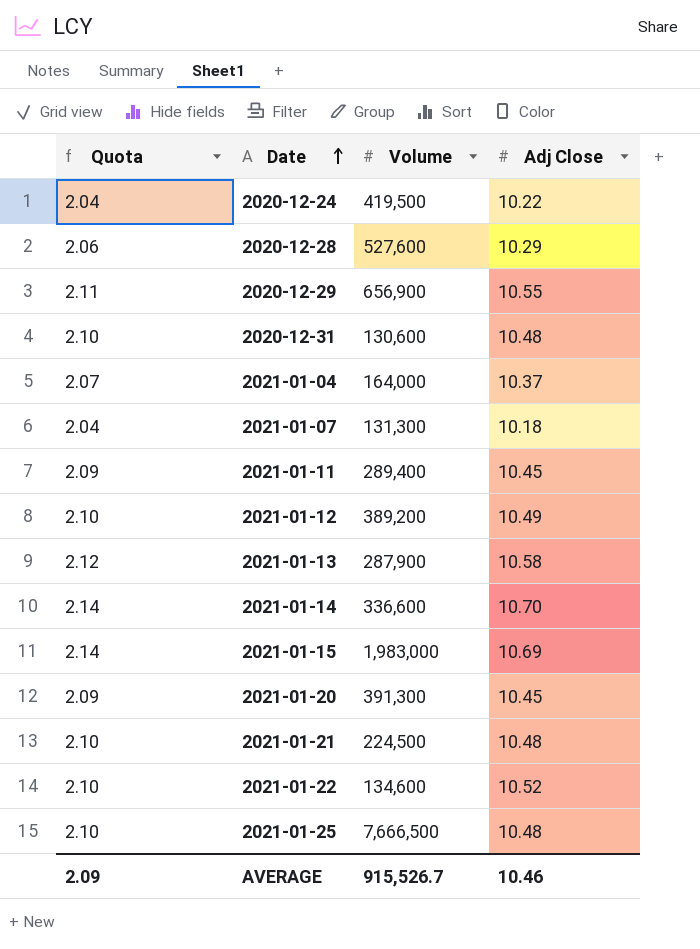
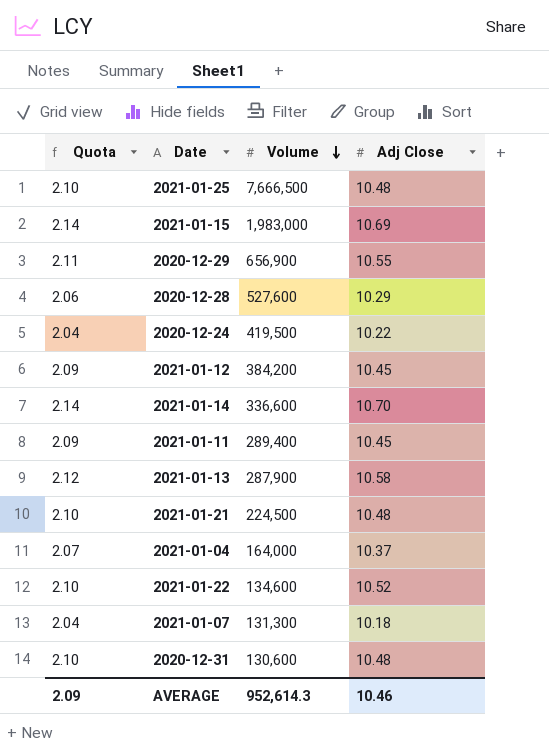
row order: Date ascending -> Volume descending
row 2021-01-20: 2.09 | 391,300 | 10.45 -> none
2021-01-12 | Quota: 2.10 -> 2.09
2021-01-12 | Volume: 389,200 -> 384,200
2021-01-12 | Adj Close: 10.49 -> 10.45
AVERAGE | Volume: 915,526.7 -> 952,614.3

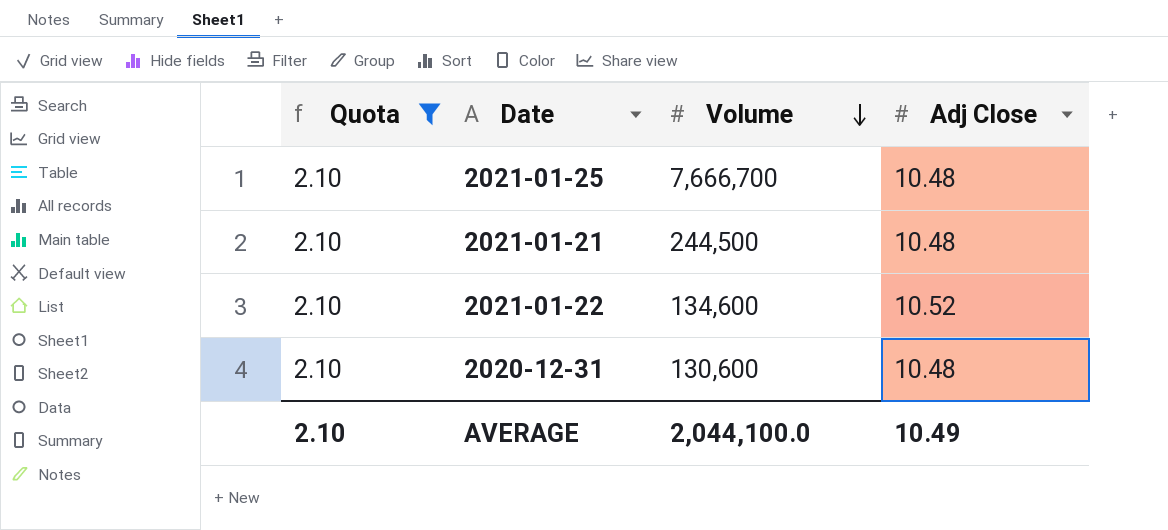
filter: none -> Quota = 2.10
2021-01-25 | Volume: 7,666,500 -> 7,666,700
2021-01-21 | Volume: 224,500 -> 244,500
AVERAGE | Quota: 2.09 -> 2.10
AVERAGE | Volume: 952,614.3 -> 2,044,100.0
AVERAGE | Adj Close: 10.46 -> 10.49

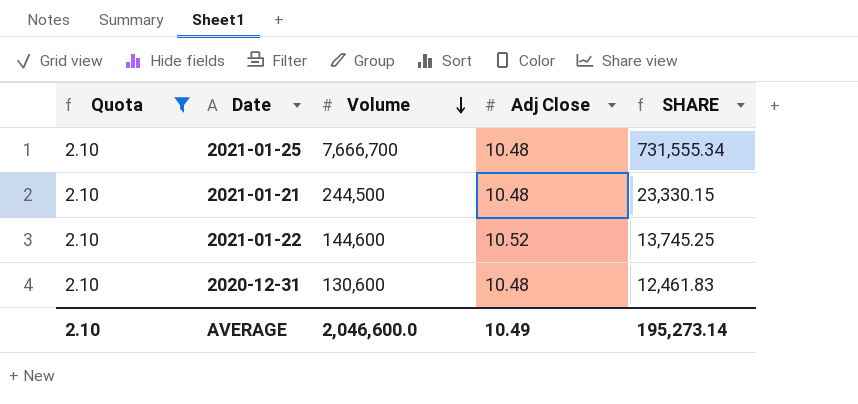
column SHARE | formula: none -> [Volume] / [Adj Close]
2021-01-22 | Volume: 134,600 -> 144,600
AVERAGE | Volume: 2,044,100.0 -> 2,046,600.0

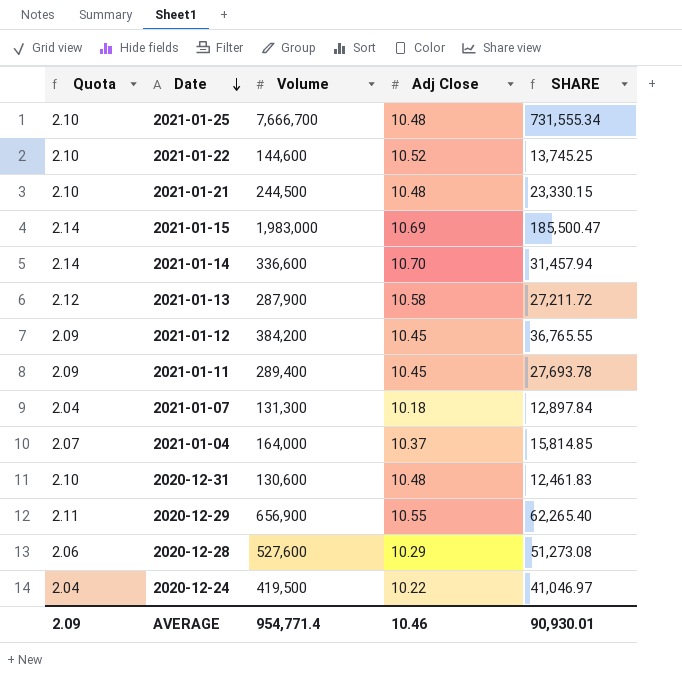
filter: Quota = 2.10 -> none
row order: Volume descending -> Date descending
AVERAGE | Quota: 2.10 -> 2.09
AVERAGE | Volume: 2,046,600.0 -> 954,771.4
AVERAGE | Adj Close: 10.49 -> 10.46
AVERAGE | SHARE: 195,273.14 -> 90,930.01

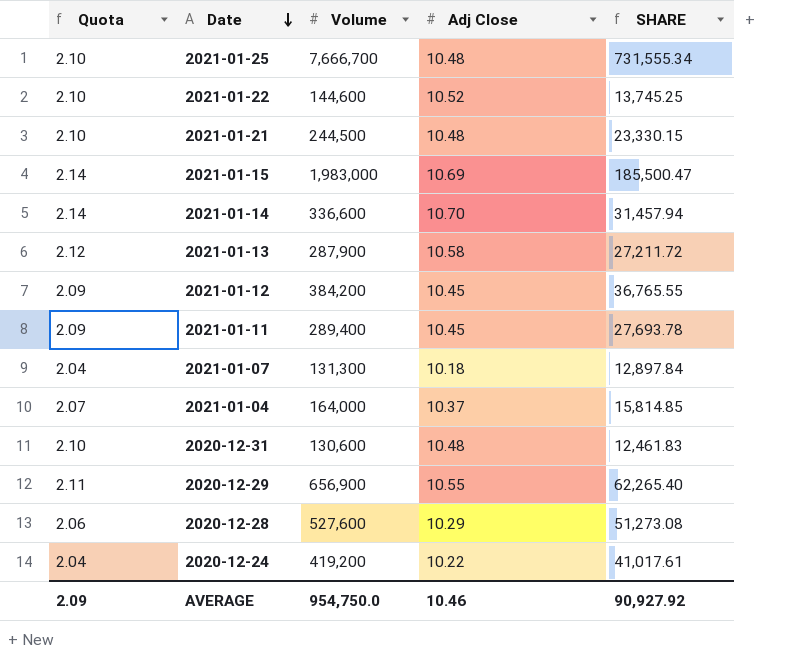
2020-12-24 | Volume: 419,500 -> 419,200
2020-12-24 | SHARE: 41,046.97 -> 41,017.61
AVERAGE | Volume: 954,771.4 -> 954,750.0
AVERAGE | SHARE: 90,930.01 -> 90,927.92

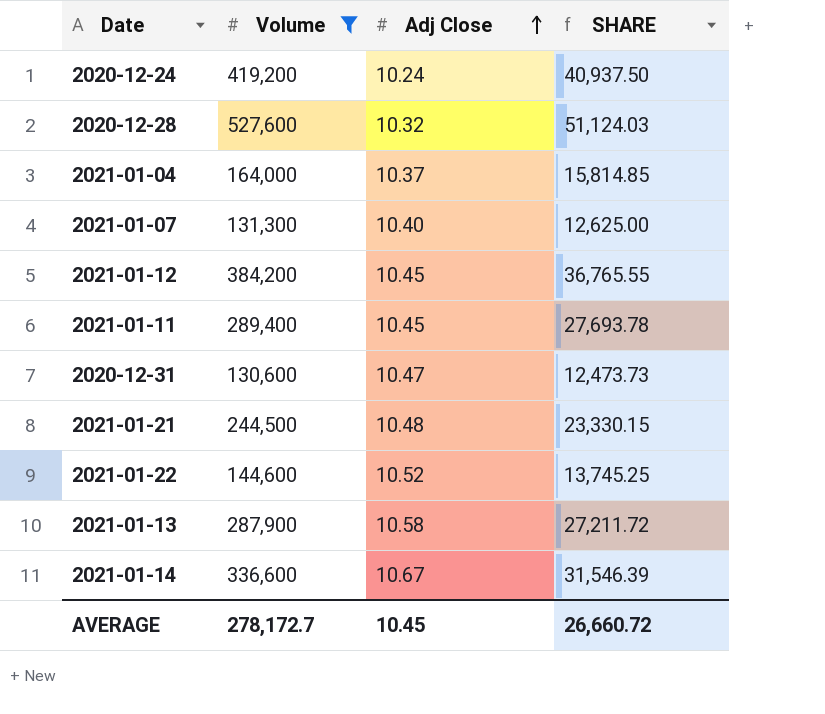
filter: none -> Volume <= 527,600
row order: Date descending -> Adj Close ascending
column Quota | formula: [Adj Close] * 0.2 -> none
2020-12-24 | Adj Close: 10.22 -> 10.24
2020-12-24 | SHARE: 41,017.61 -> 40,937.50
2020-12-28 | Adj Close: 10.29 -> 10.32
2020-12-28 | SHARE: 51,273.08 -> 51,124.03
2021-01-07 | Adj Close: 10.18 -> 10.40
2021-01-07 | SHARE: 12,897.84 -> 12,625.00
2020-12-31 | Adj Close: 10.48 -> 10.47
2020-12-31 | SHARE: 12,461.83 -> 12,473.73
2021-01-14 | Adj Close: 10.70 -> 10.67
2021-01-14 | SHARE: 31,457.94 -> 31,546.39
AVERAGE | Volume: 954,750.0 -> 278,172.7
AVERAGE | Adj Close: 10.46 -> 10.45
AVERAGE | SHARE: 90,927.92 -> 26,660.72

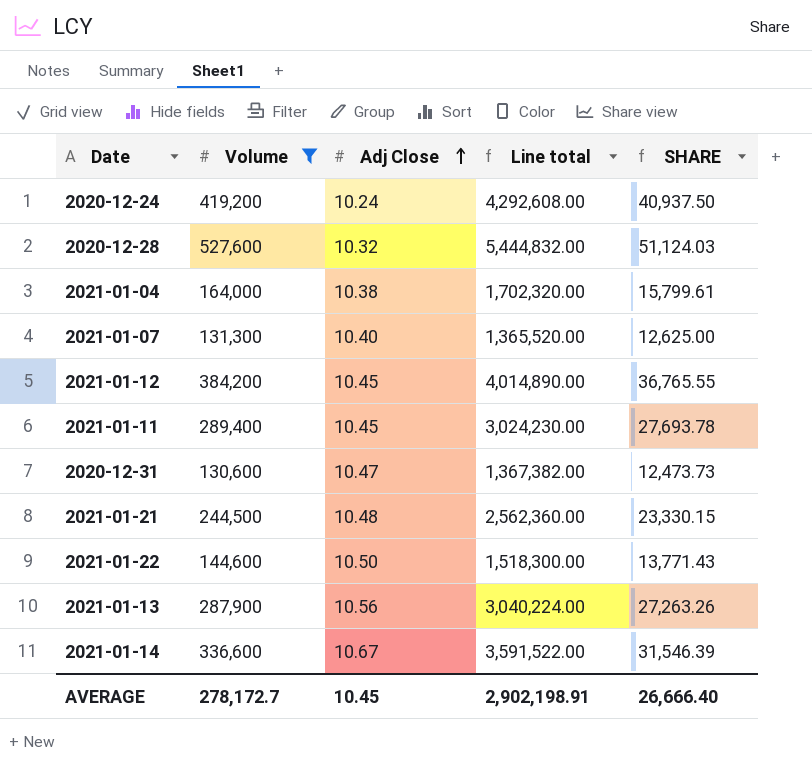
column Line total | formula: none -> [Volume] * [Adj Close]
2021-01-04 | Adj Close: 10.37 -> 10.38
2021-01-04 | SHARE: 15,814.85 -> 15,799.61
2021-01-22 | Adj Close: 10.52 -> 10.50
2021-01-22 | SHARE: 13,745.25 -> 13,771.43
2021-01-13 | Adj Close: 10.58 -> 10.56
2021-01-13 | SHARE: 27,211.72 -> 27,263.26
AVERAGE | SHARE: 26,660.72 -> 26,666.40

